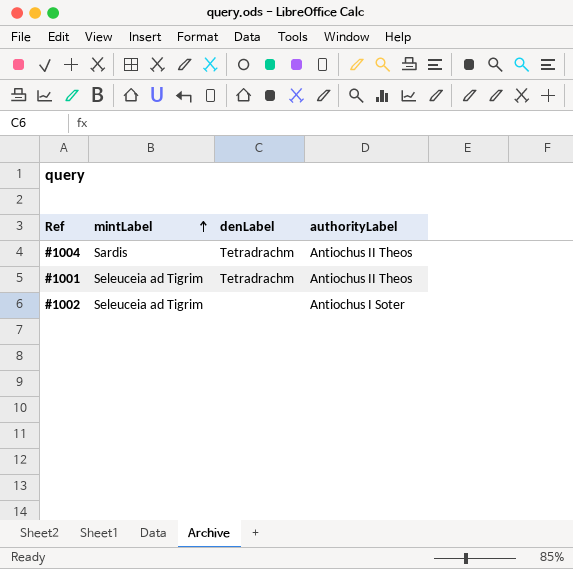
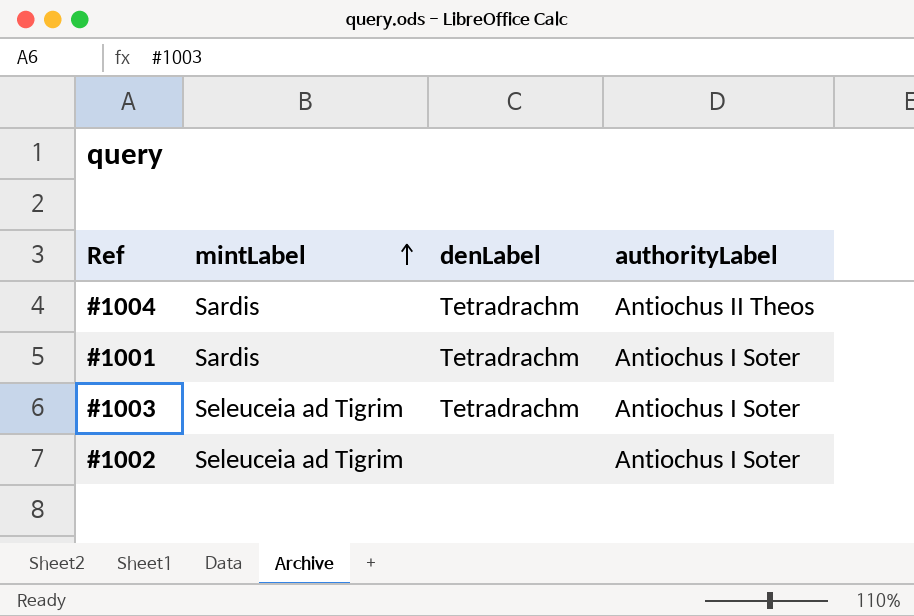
#1001 | mintLabel: Seleuceia ad Tigrim -> Sardis
#1001 | authorityLabel: Antiochus II Theos -> Antiochus I Soter
row #1003: none -> Seleuceia ad Tigrim | Tetradrachm | Antiochus I Soter

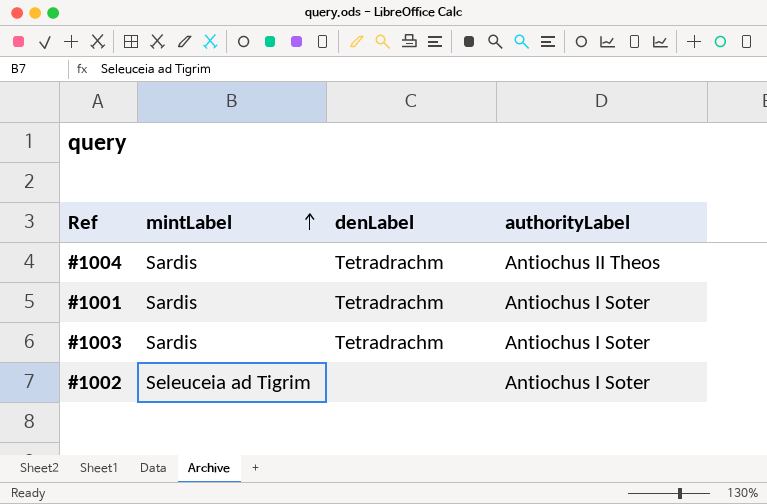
#1003 | mintLabel: Seleuceia ad Tigrim -> Sardis

